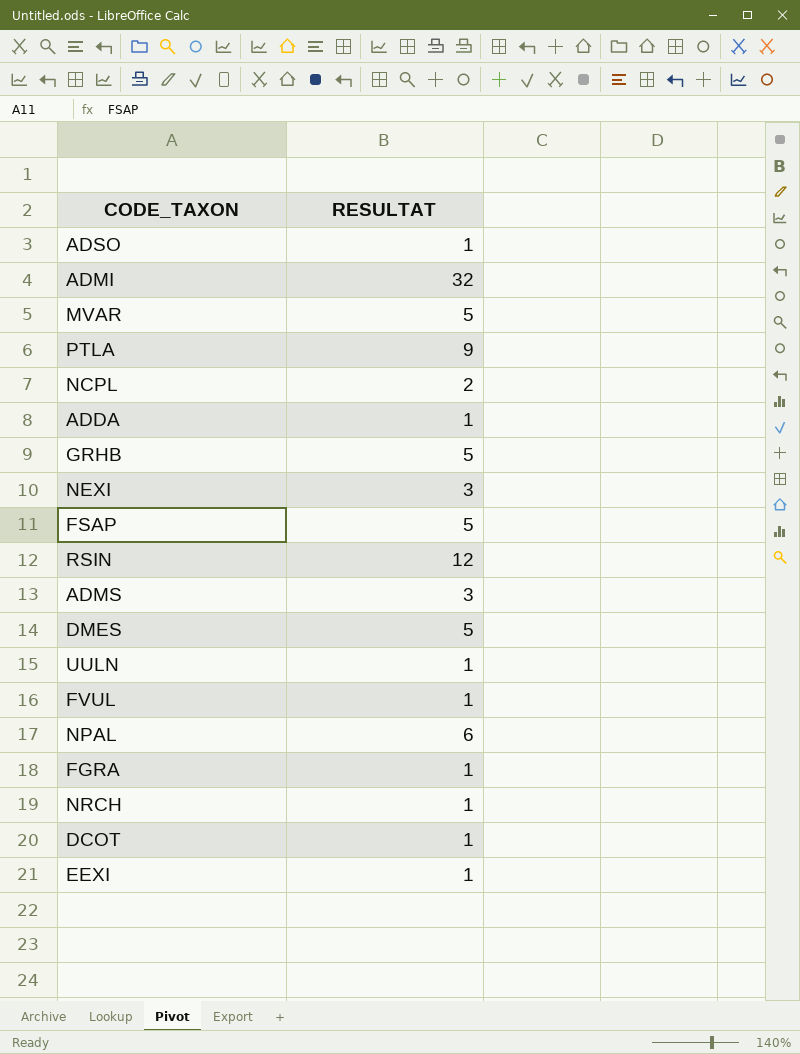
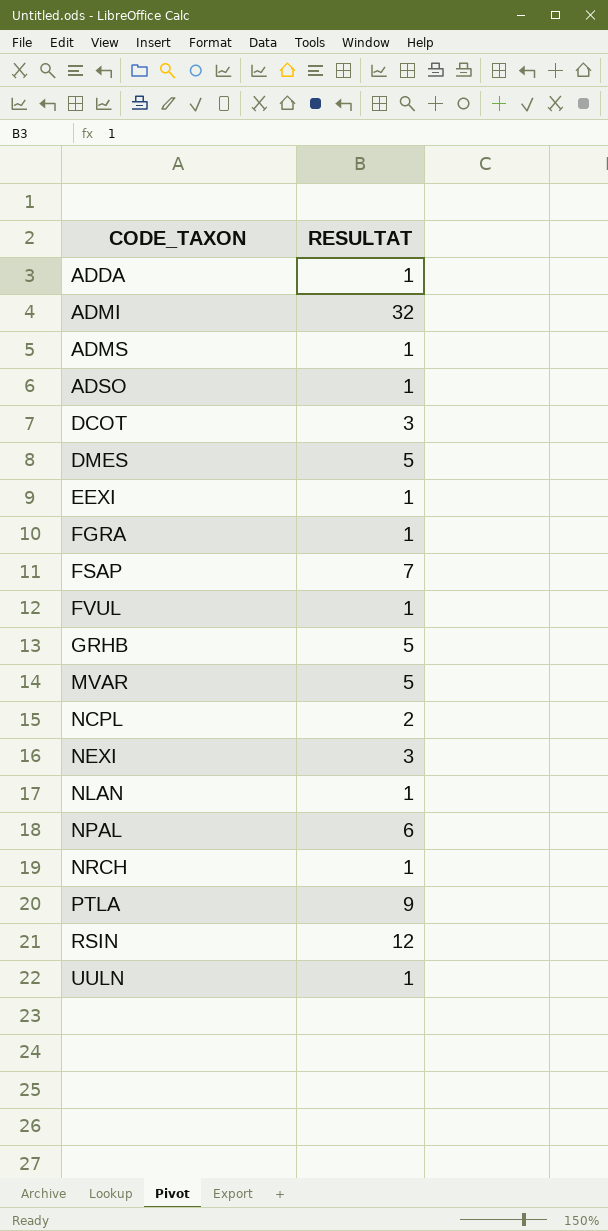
row order: none -> CODE_TAXON ascending
ADMS | RESULTAT: 3 -> 1
DCOT | RESULTAT: 1 -> 3
FSAP | RESULTAT: 5 -> 7
row NLAN: none -> 1

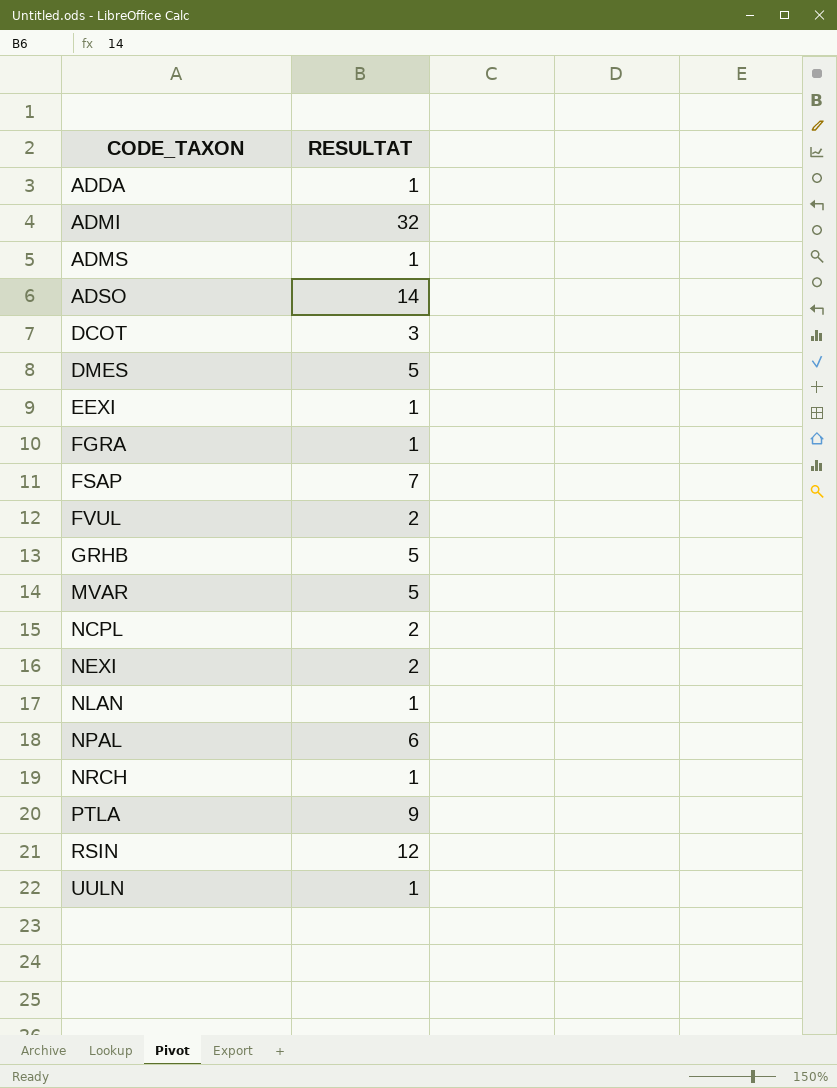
ADSO | RESULTAT: 1 -> 14
FVUL | RESULTAT: 1 -> 2
NEXI | RESULTAT: 3 -> 2

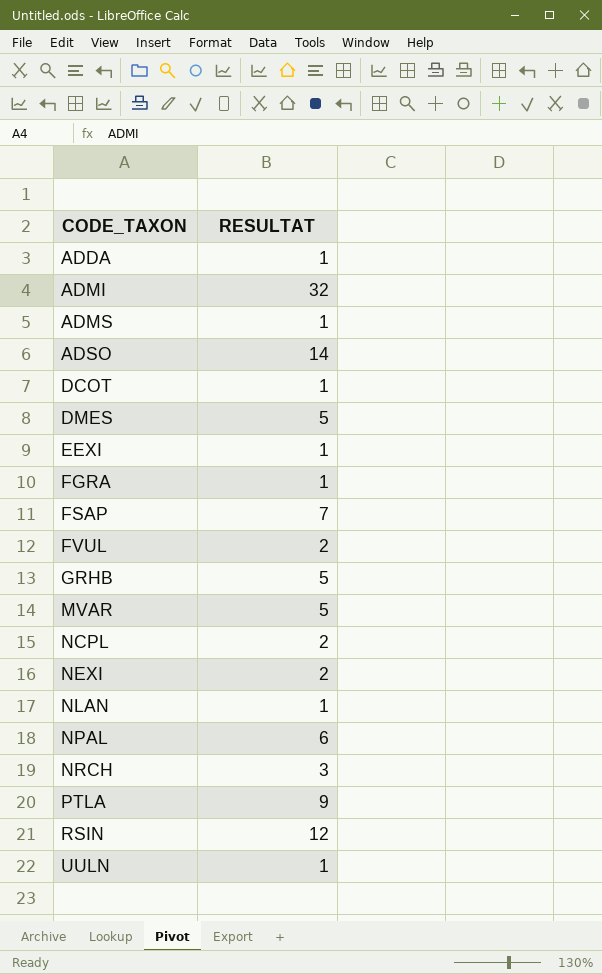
DCOT | RESULTAT: 3 -> 1
NRCH | RESULTAT: 1 -> 3

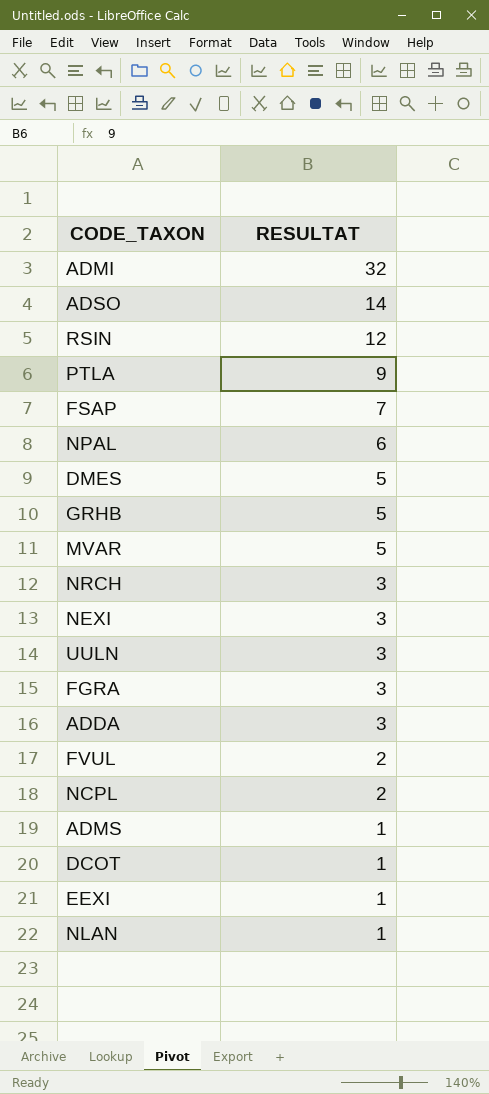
row order: CODE_TAXON ascending -> RESULTAT descending
NEXI | RESULTAT: 2 -> 3
UULN | RESULTAT: 1 -> 3
FGRA | RESULTAT: 1 -> 3
ADDA | RESULTAT: 1 -> 3

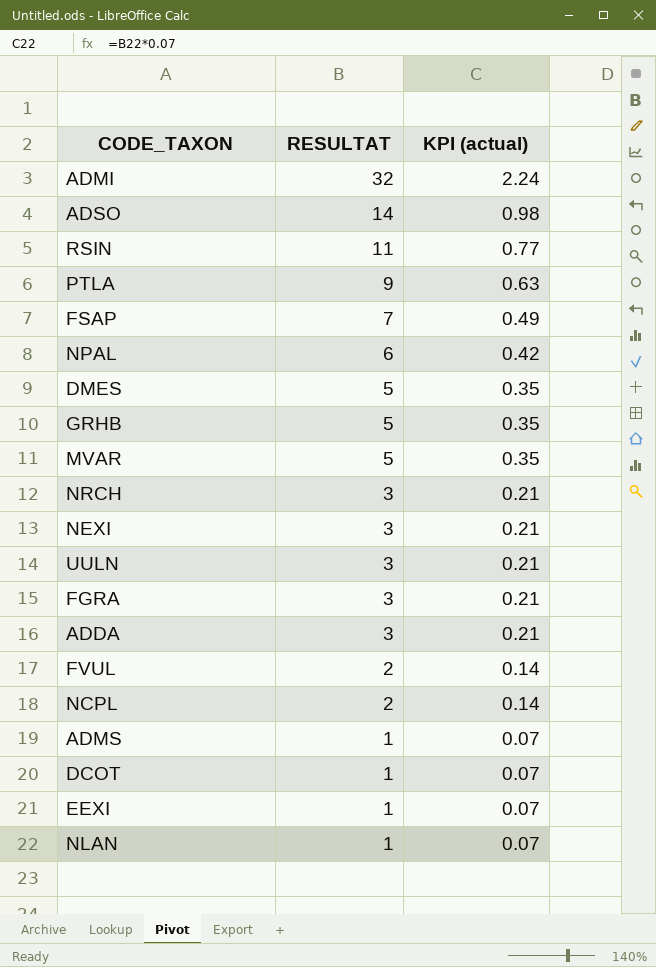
column KPI (actual) | formula: none -> [RESULTAT] * 0.07
RSIN | RESULTAT: 12 -> 11

